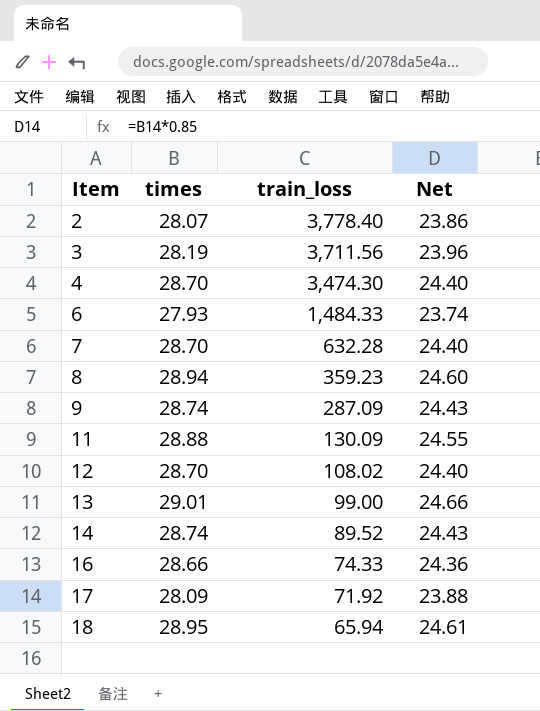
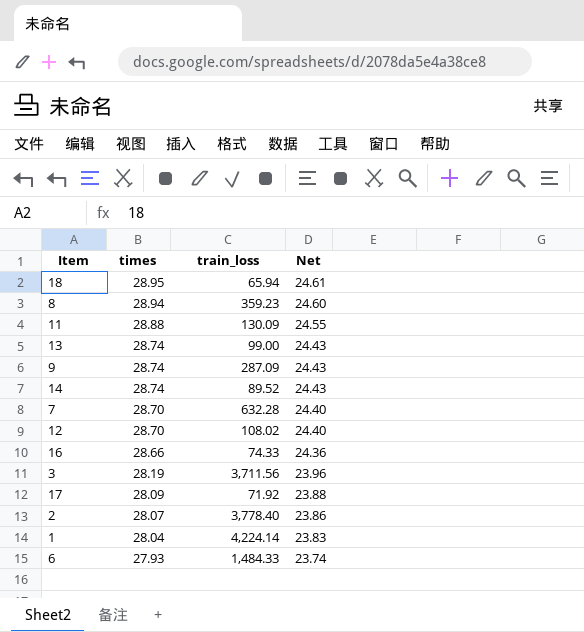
row order: Item ascending -> times descending
row 4: 28.70 | 3,474.30 | 24.40 -> none
13 | times: 29.01 -> 28.74
13 | Net: 24.66 -> 24.43
row 1: none -> 28.04 | 4,224.14 | 23.83

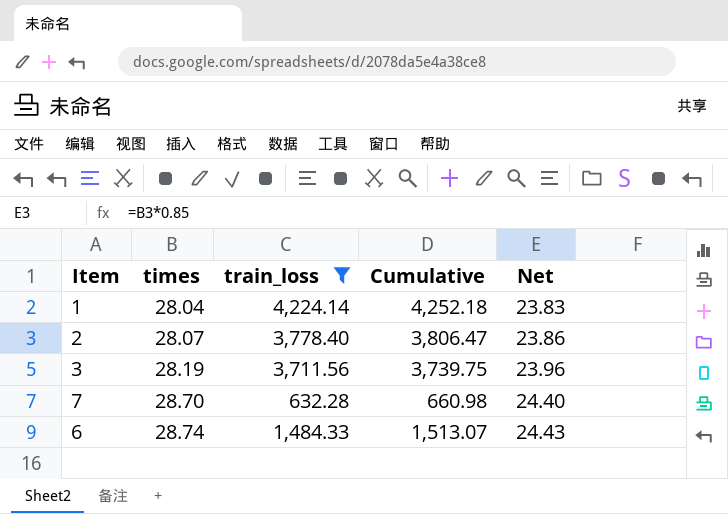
filter: none -> train_loss >= 632.28
row order: times descending -> times ascending
column Cumulative | formula: none -> [times] + [train_loss]
6 | times: 27.93 -> 28.74
6 | Net: 23.74 -> 24.43

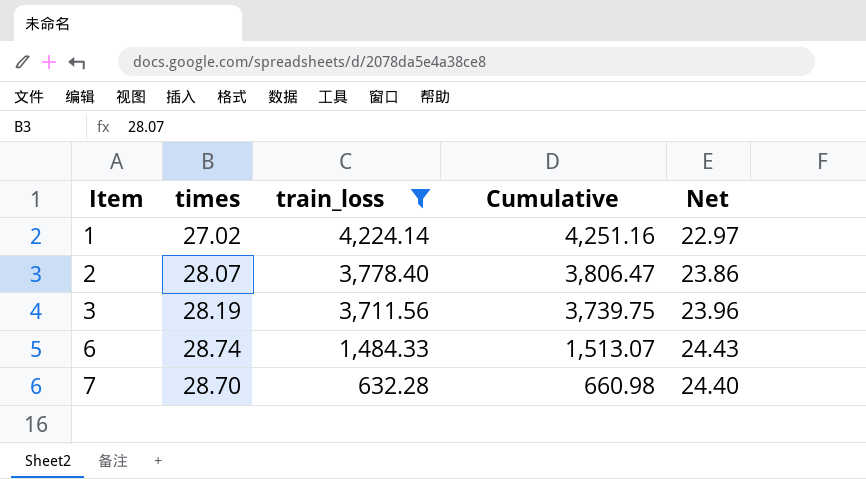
row order: times ascending -> Item ascending
1 | times: 28.04 -> 27.02
1 | Cumulative: 4,252.18 -> 4,251.16
1 | Net: 23.83 -> 22.97

